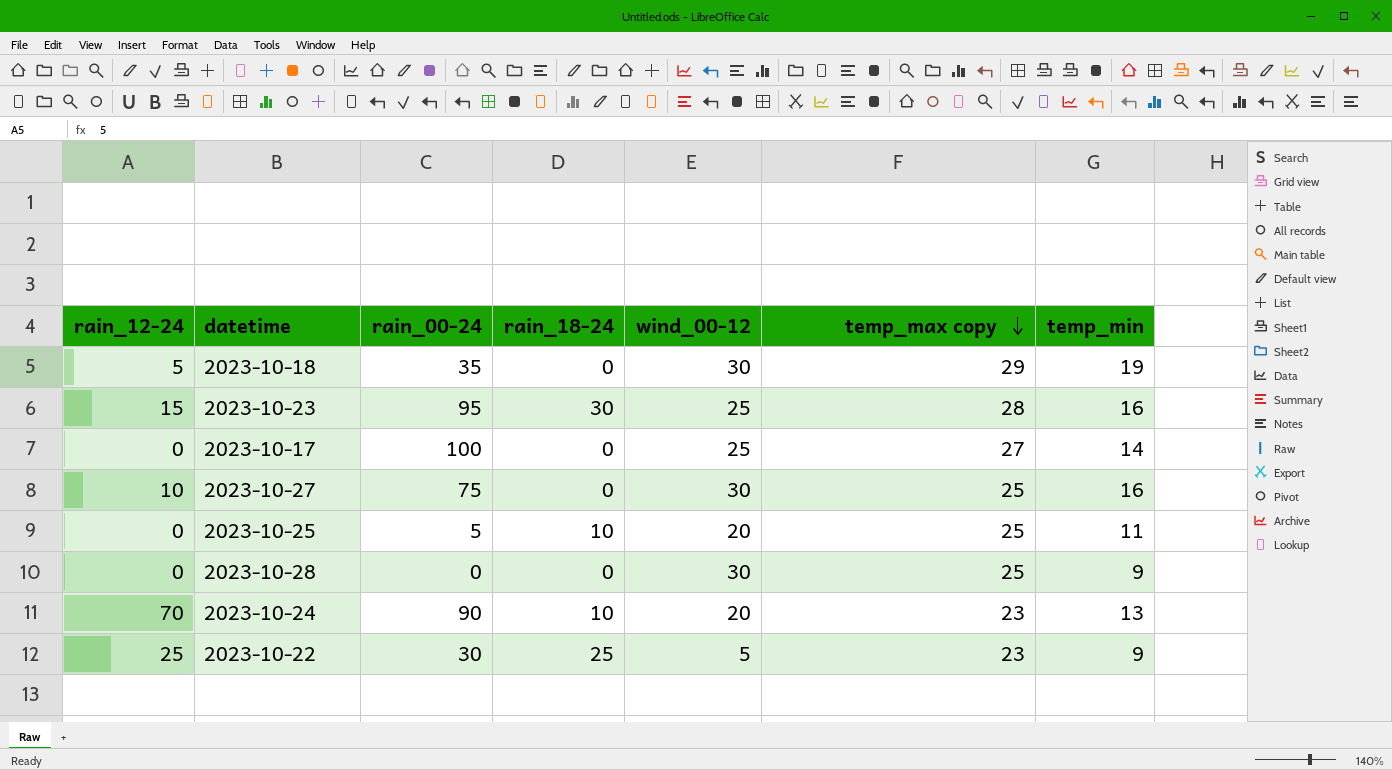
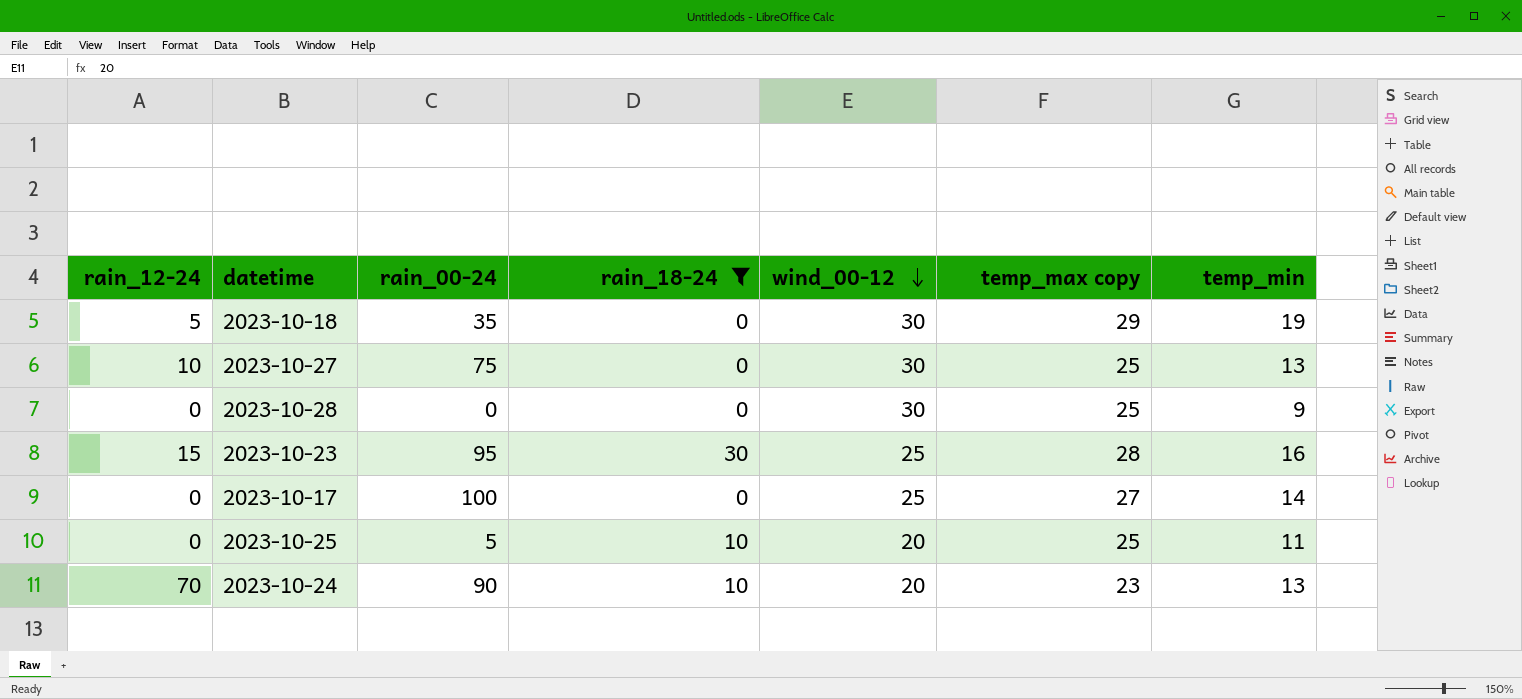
filter: none -> rain_18-24 != 25
row order: temp_max copy descending -> wind_00-12 descending
2023-10-27 | temp_min: 16 -> 13

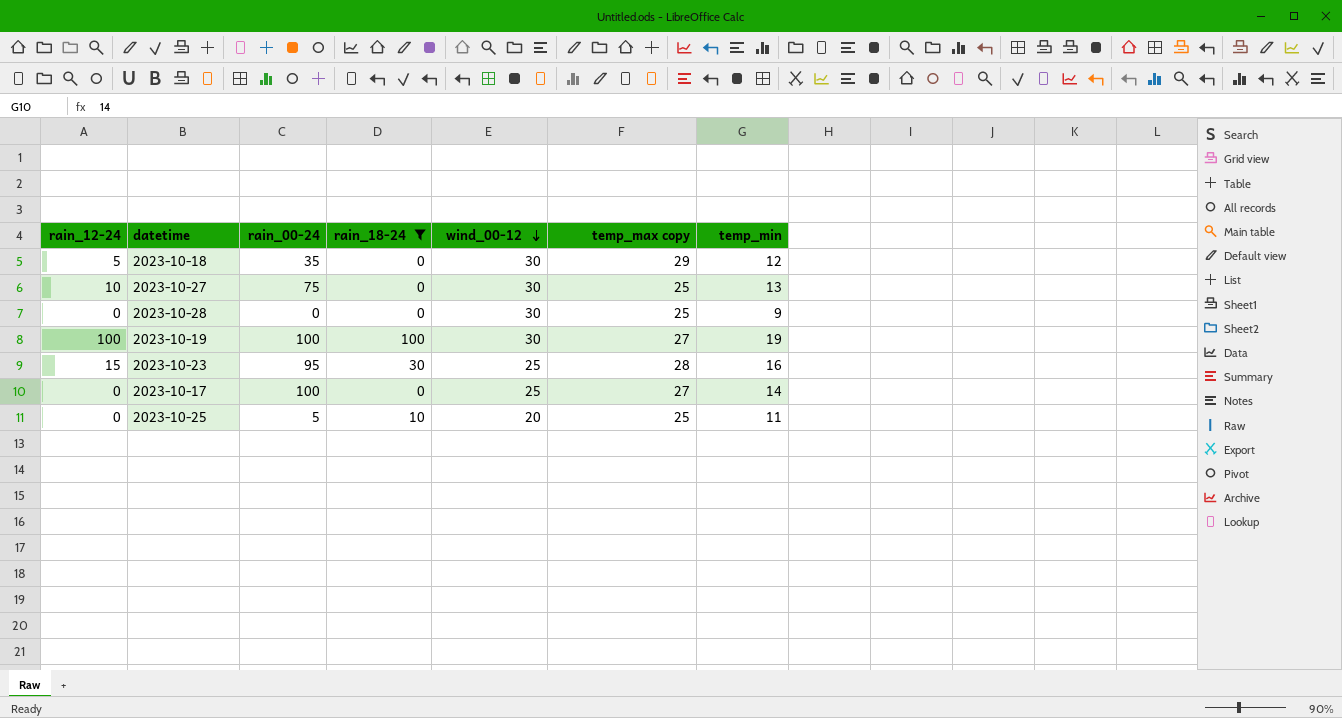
row 2023-10-24: 70 | 90 | 10 | 20 | 23 | 13 -> none
2023-10-18 | temp_min: 19 -> 12
row 2023-10-19: none -> 100 | 100 | 100 | 30 | 27 | 19

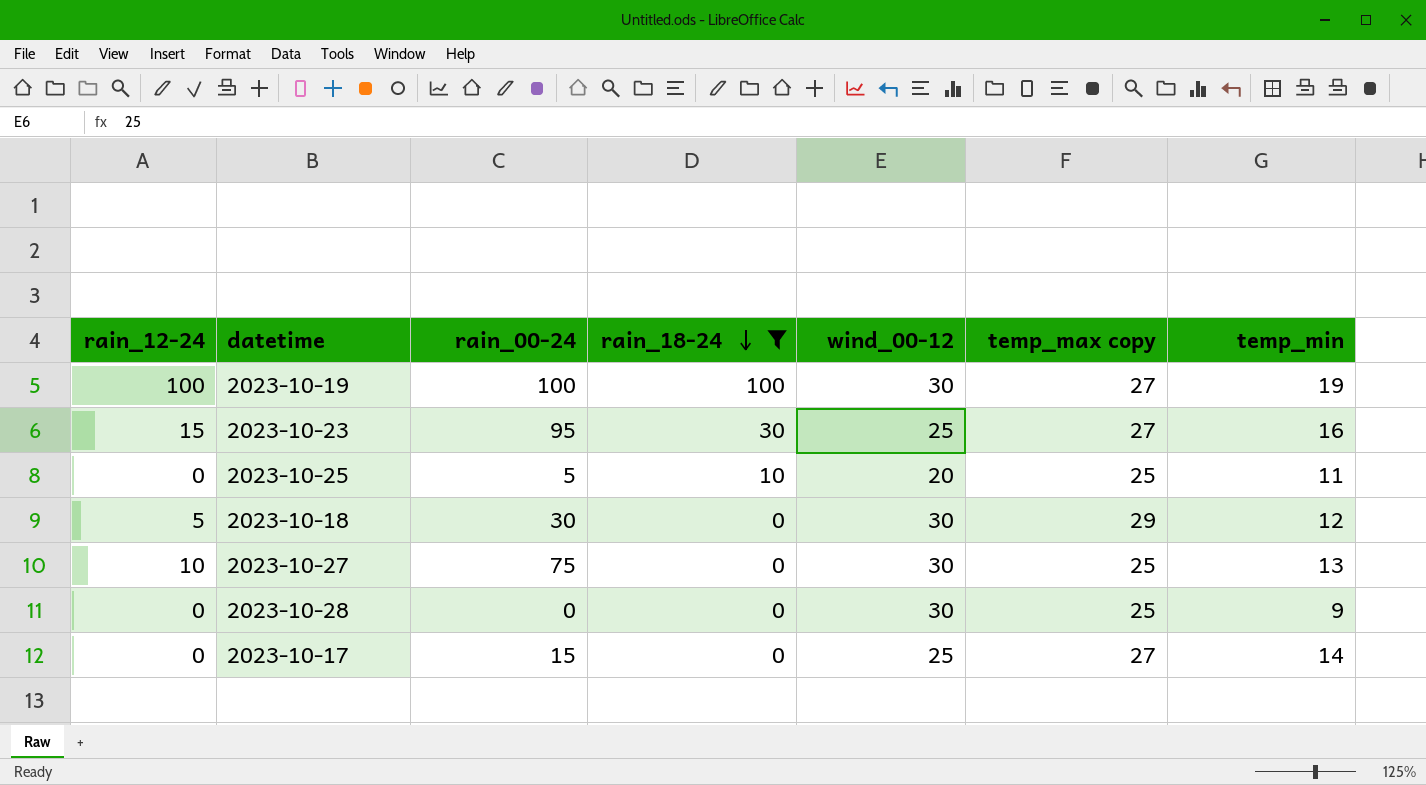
row order: wind_00-12 descending -> rain_18-24 descending
2023-10-23 | temp_max copy: 28 -> 27
2023-10-18 | rain_00-24: 35 -> 30
2023-10-17 | rain_00-24: 100 -> 15

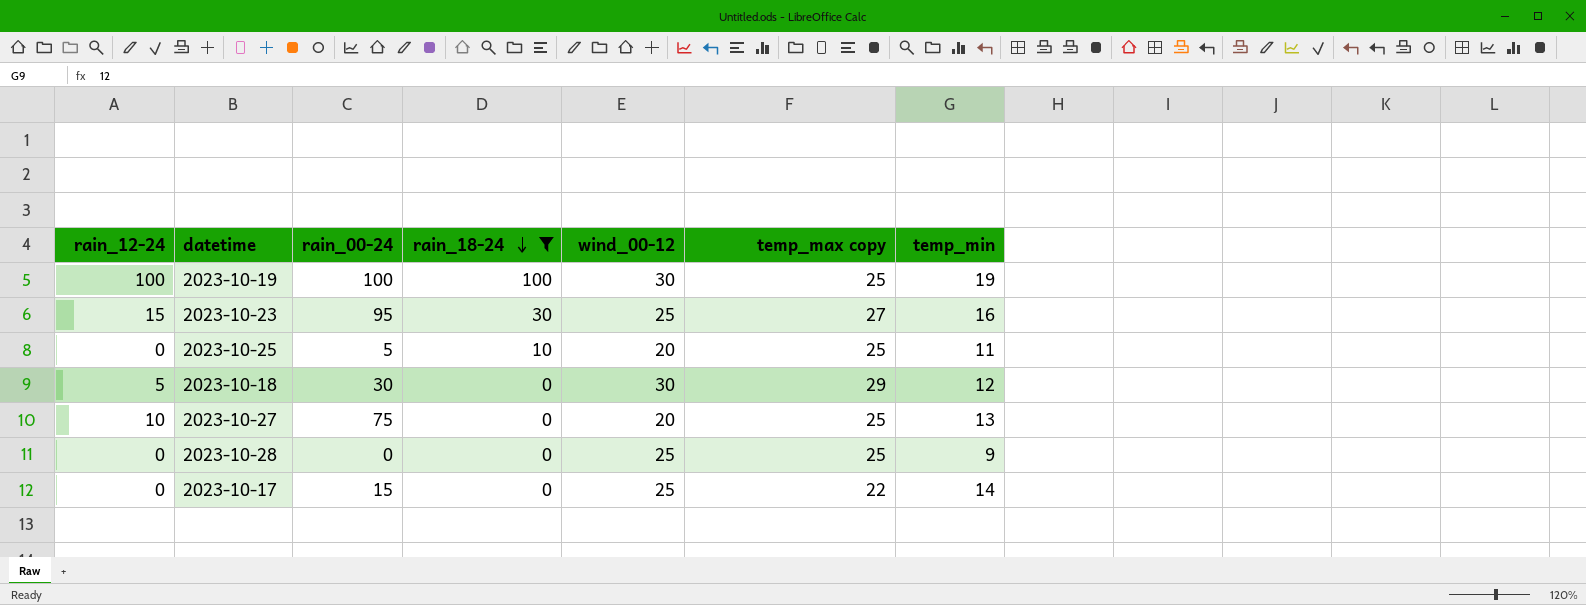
2023-10-19 | temp_max copy: 27 -> 25
2023-10-27 | wind_00-12: 30 -> 20
2023-10-28 | wind_00-12: 30 -> 25
2023-10-17 | temp_max copy: 27 -> 22

